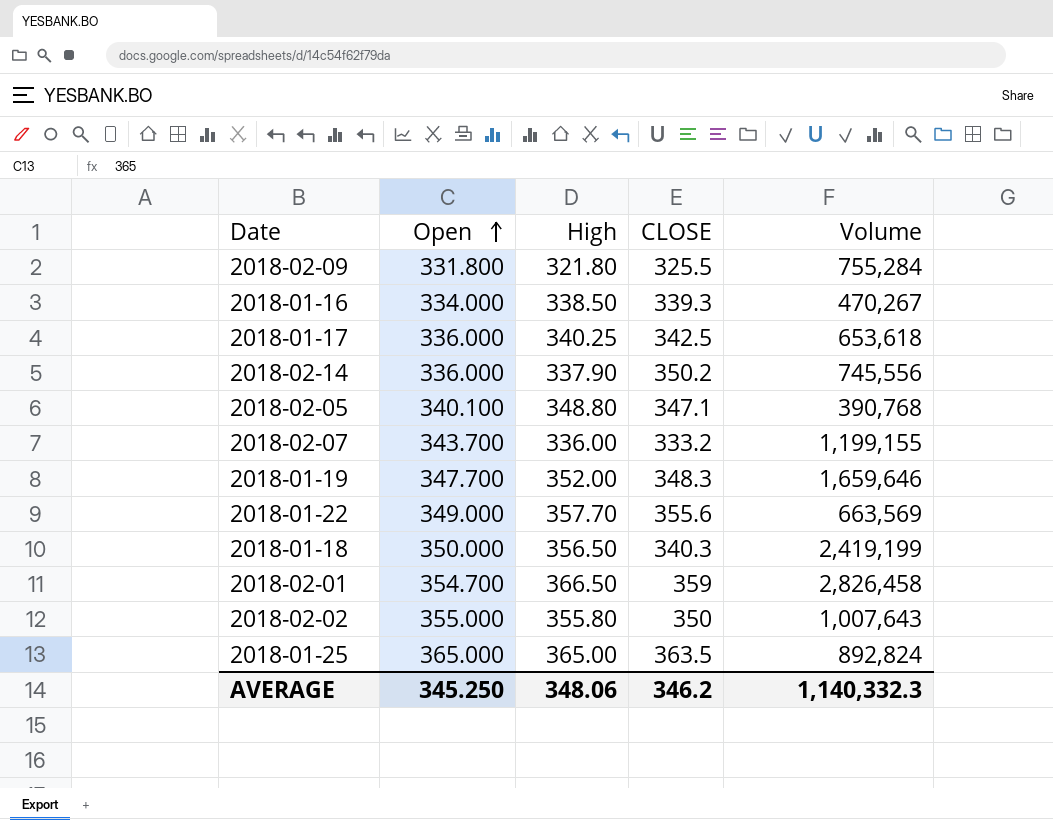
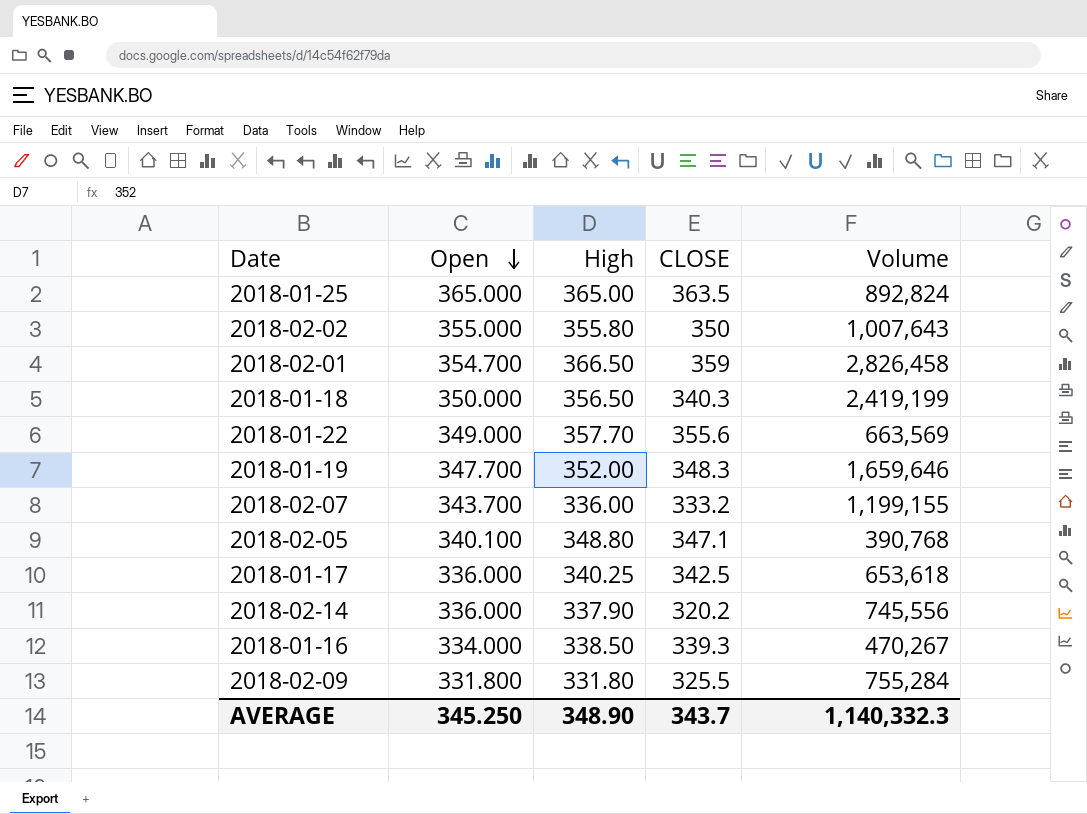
row order: Open ascending -> Open descending
2018-02-14 | CLOSE: 350.2 -> 320.2
2018-02-09 | High: 321.80 -> 331.80
AVERAGE | High: 348.06 -> 348.90
AVERAGE | CLOSE: 346.2 -> 343.7

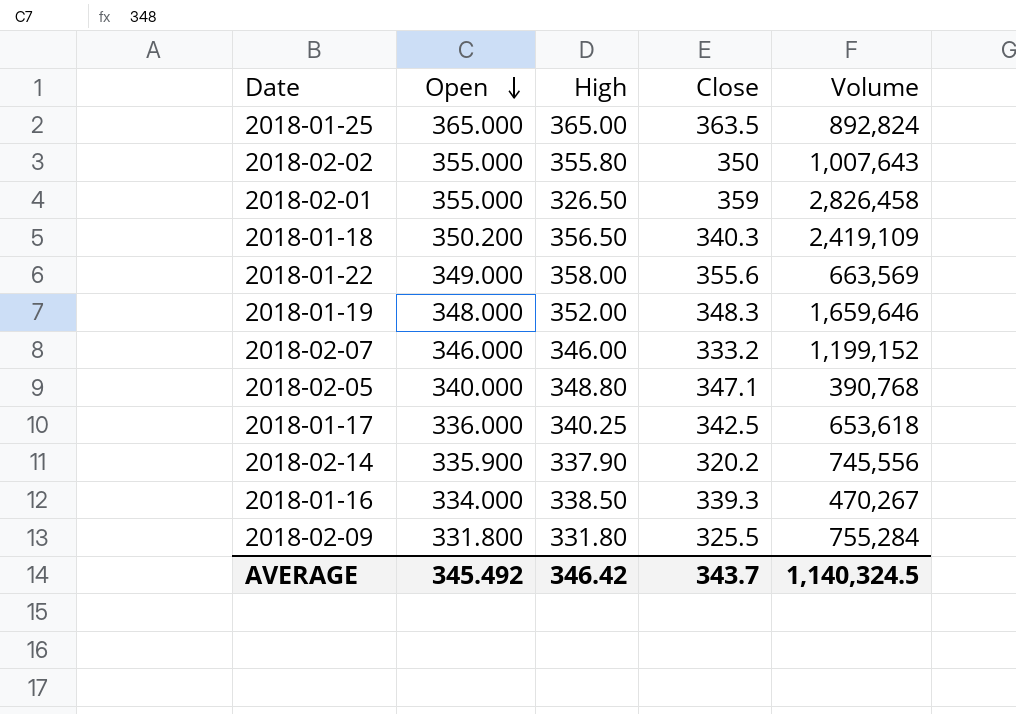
column name: CLOSE -> Close
2018-02-01 | Open: 354.700 -> 355.000
2018-02-01 | High: 366.50 -> 326.50
2018-01-18 | Open: 350.000 -> 350.200
2018-01-18 | Volume: 2,419,199 -> 2,419,109
2018-01-22 | High: 357.70 -> 358.00
2018-01-19 | Open: 347.700 -> 348.000
2018-02-07 | Open: 343.700 -> 346.000
2018-02-07 | High: 336.00 -> 346.00
2018-02-07 | Volume: 1,199,155 -> 1,199,152
2018-02-05 | Open: 340.100 -> 340.000
2018-02-14 | Open: 336.000 -> 335.900
AVERAGE | Open: 345.250 -> 345.492
AVERAGE | High: 348.90 -> 346.42
AVERAGE | Volume: 1,140,332.3 -> 1,140,324.5

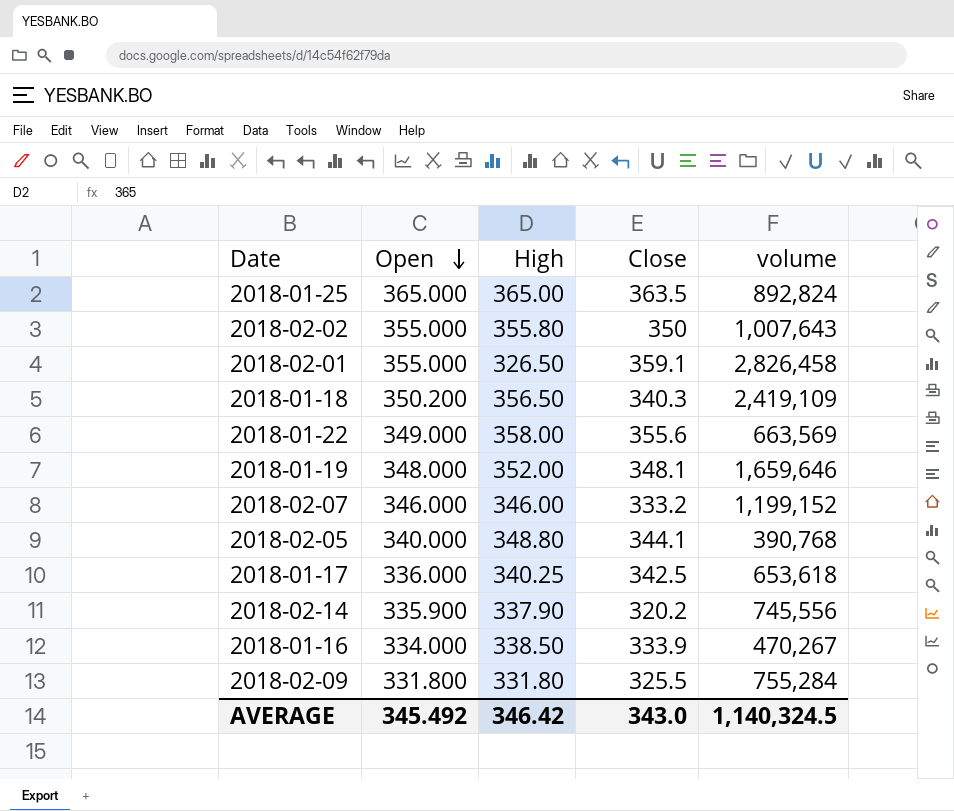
column name: Volume -> volume
2018-02-01 | Close: 359 -> 359.1
2018-01-19 | Close: 348.3 -> 348.1
2018-02-05 | Close: 347.1 -> 344.1
2018-01-16 | Close: 339.3 -> 333.9
AVERAGE | Close: 343.7 -> 343.0

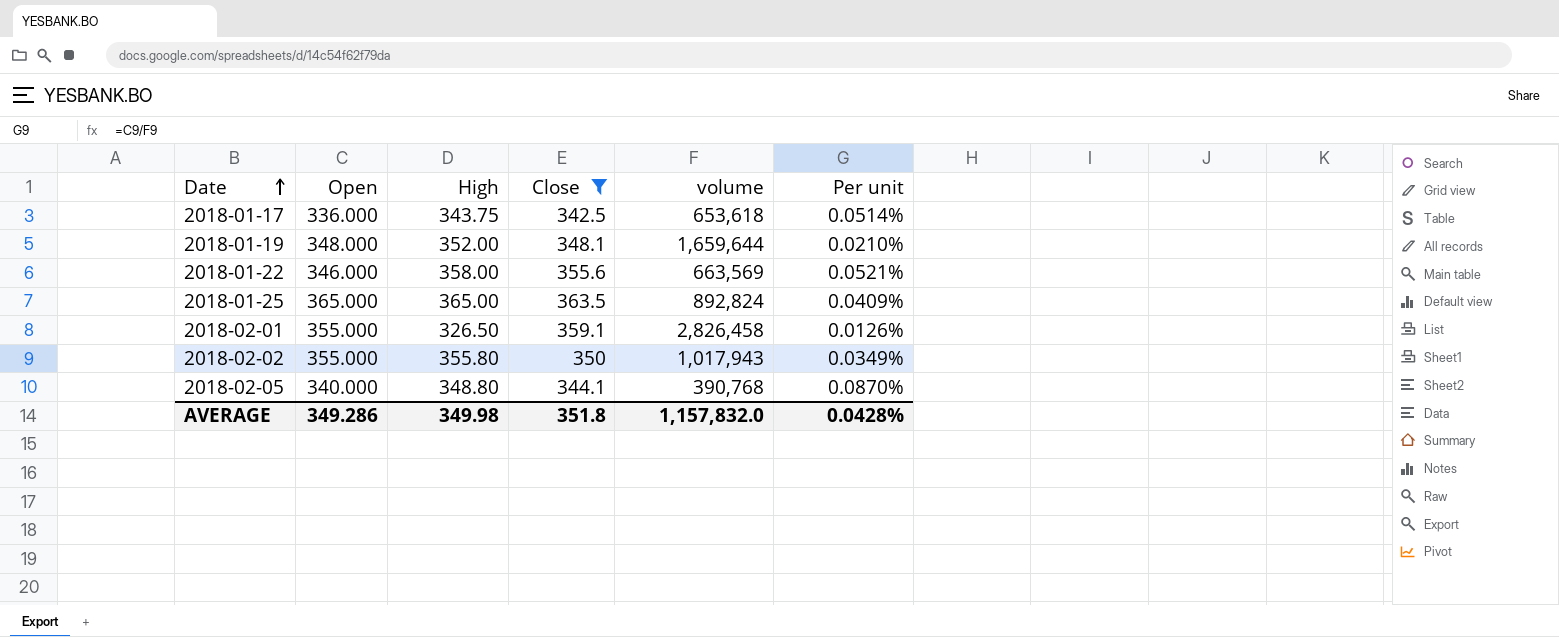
filter: none -> Close >= 342.5
row order: Open descending -> Date ascending
column Per unit | formula: none -> [Open] / [volume]
2018-01-17 | High: 340.25 -> 343.75
2018-01-19 | volume: 1,659,646 -> 1,659,644
2018-01-22 | Open: 349.000 -> 346.000
2018-02-02 | volume: 1,007,643 -> 1,017,943
AVERAGE | Open: 345.492 -> 349.286
AVERAGE | High: 346.42 -> 349.98
AVERAGE | Close: 343.0 -> 351.8
AVERAGE | volume: 1,140,324.5 -> 1,157,832.0

